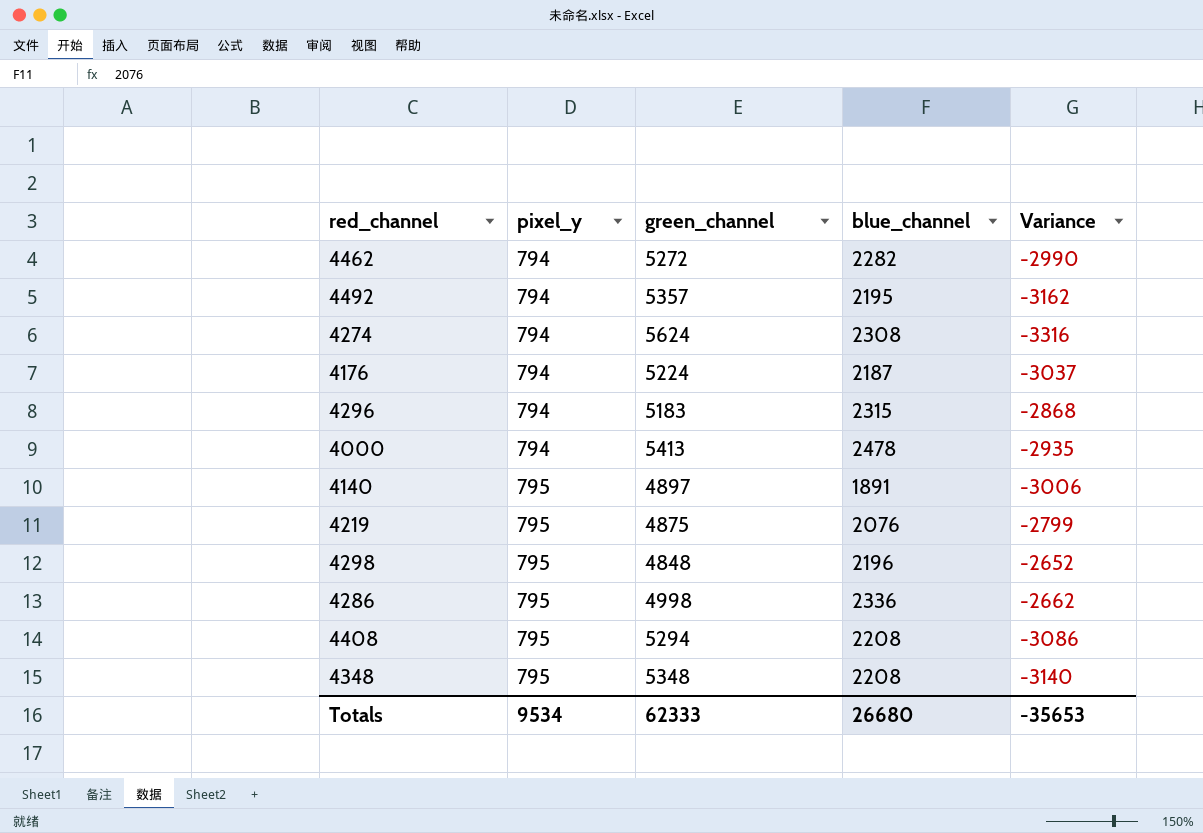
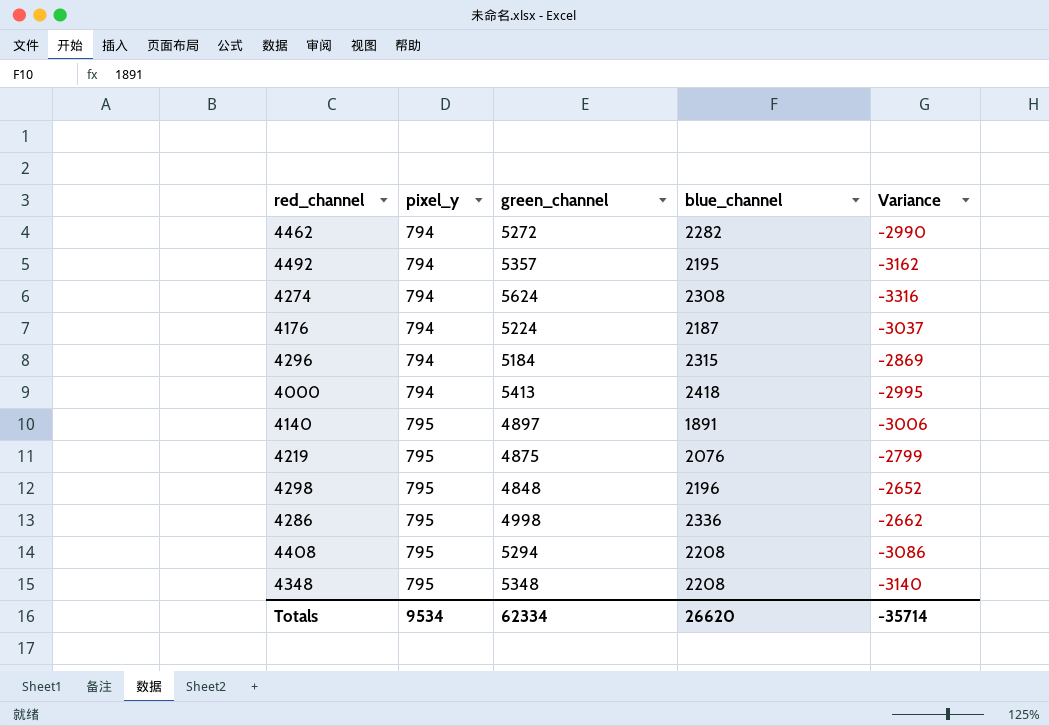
4296 | green_channel: 5183 -> 5184
4296 | Variance: -2868 -> -2869
4000 | blue_channel: 2478 -> 2418
4000 | Variance: -2935 -> -2995
Totals | green_channel: 62333 -> 62334
Totals | blue_channel: 26680 -> 26620
Totals | Variance: -35653 -> -35714

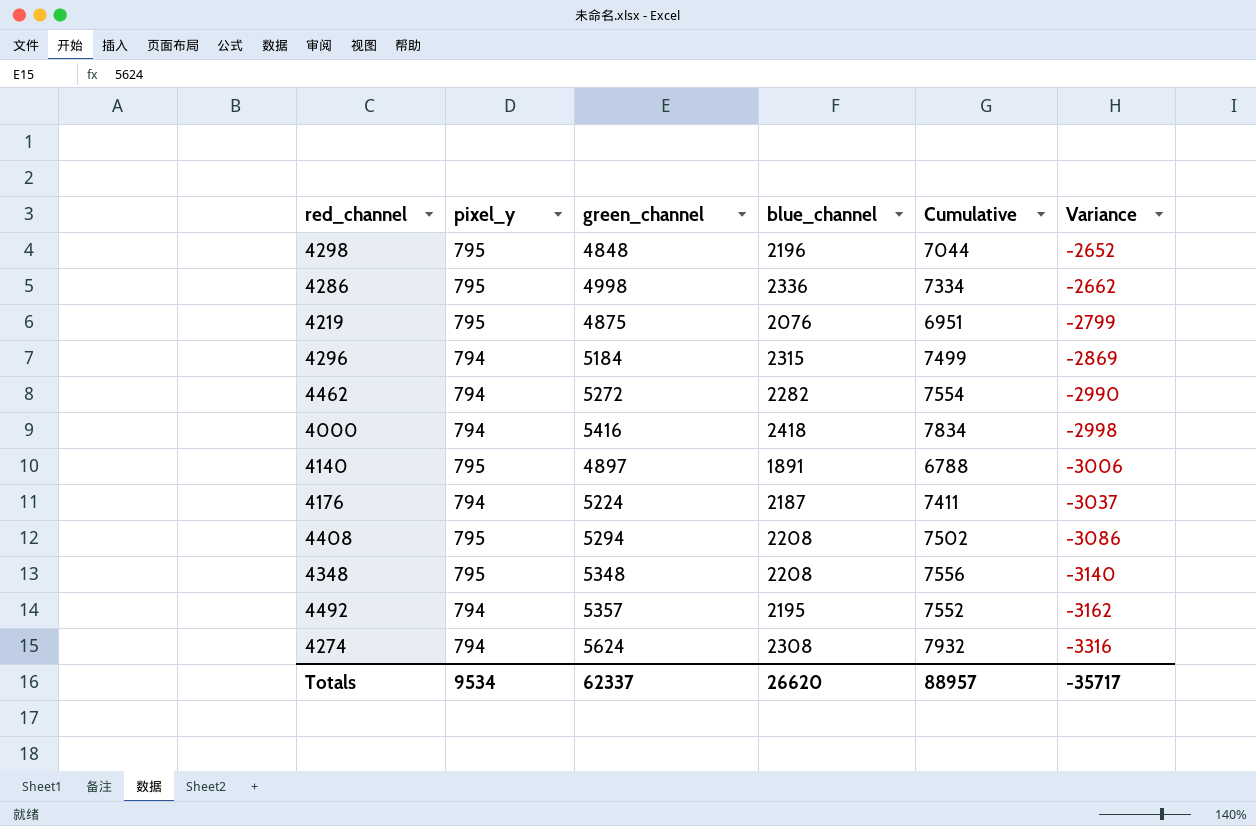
row order: pixel_y ascending -> Variance descending
column Cumulative | formula: none -> [green_channel] + [blue_channel]
4000 | green_channel: 5413 -> 5416
4000 | Variance: -2995 -> -2998
Totals | green_channel: 62334 -> 62337
Totals | Variance: -35714 -> -35717

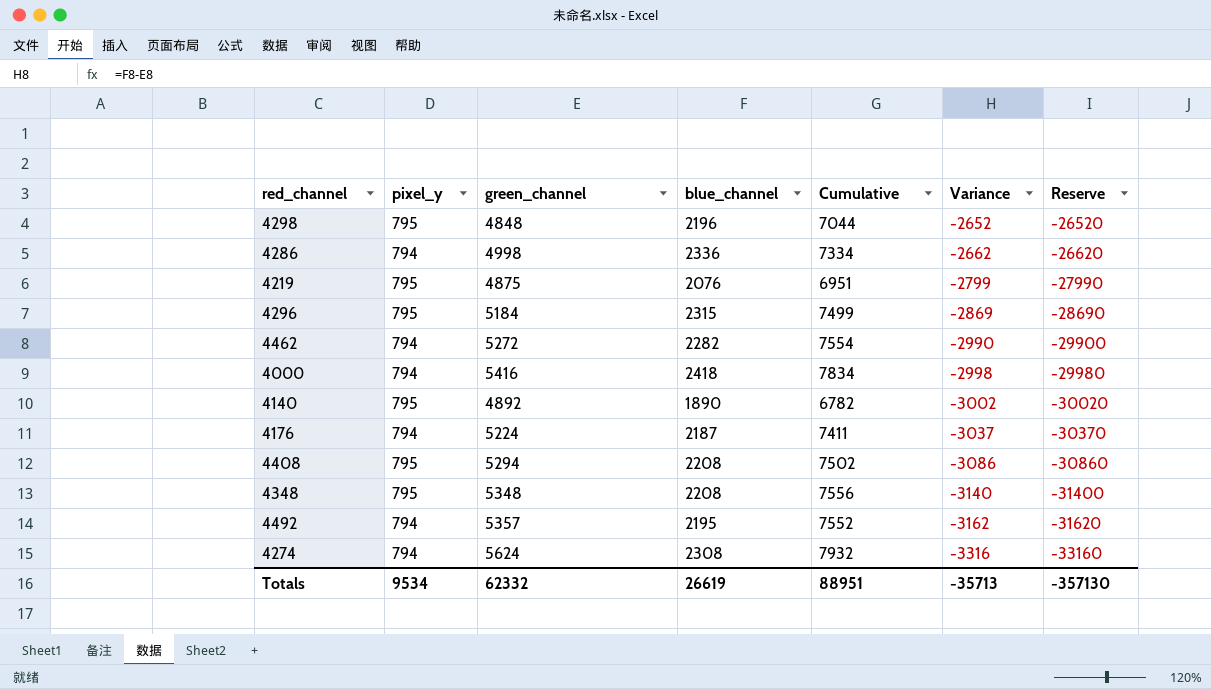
column Reserve | formula: none -> [Variance] * 10
4286 | pixel_y: 795 -> 794
4296 | pixel_y: 794 -> 795
4140 | green_channel: 4897 -> 4892
4140 | blue_channel: 1891 -> 1890
4140 | Cumulative: 6788 -> 6782
4140 | Variance: -3006 -> -3002
Totals | green_channel: 62337 -> 62332
Totals | blue_channel: 26620 -> 26619
Totals | Cumulative: 88957 -> 88951
Totals | Variance: -35717 -> -35713

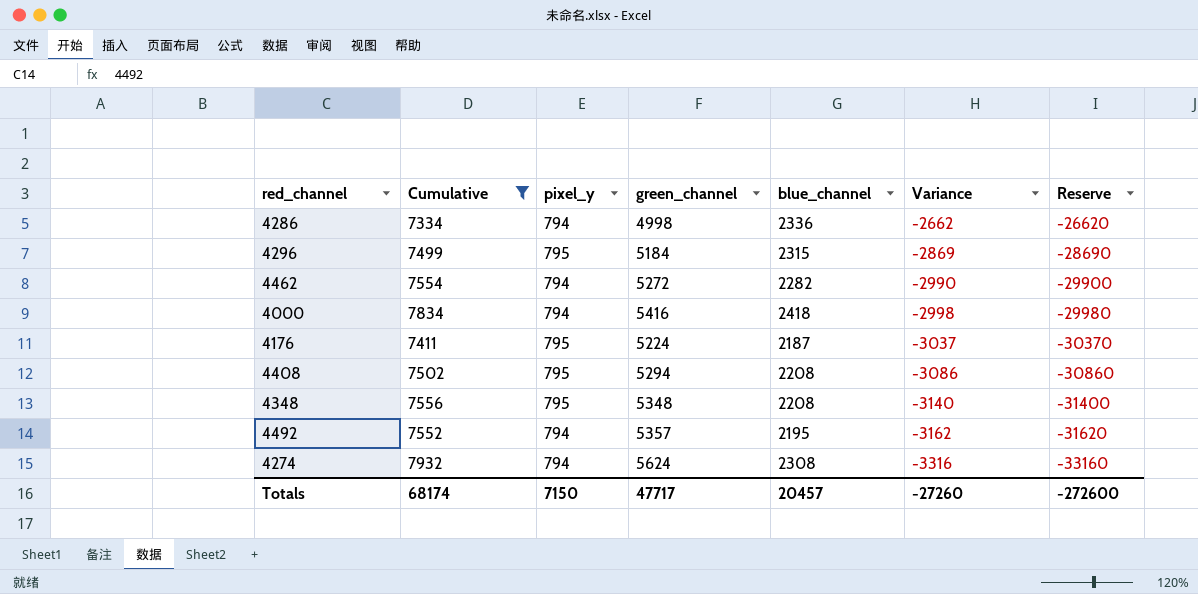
filter: none -> Cumulative >= 7334
column Cumulative | position: 5 -> 2
4176 | pixel_y: 794 -> 795
Totals | Cumulative: 88951 -> 68174
Totals | pixel_y: 9534 -> 7150
Totals | green_channel: 62332 -> 47717
Totals | blue_channel: 26619 -> 20457
Totals | Variance: -35713 -> -27260
Totals | Reserve: -357130 -> -272600

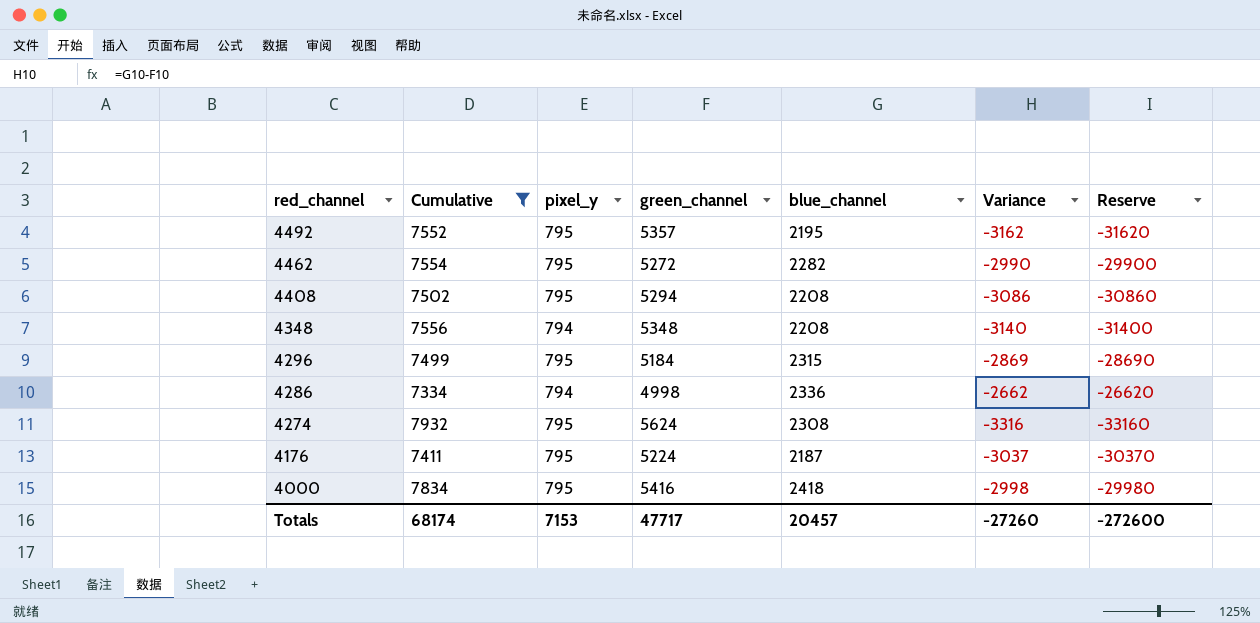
row order: Variance descending -> red_channel descending
4492 | pixel_y: 794 -> 795
4462 | pixel_y: 794 -> 795
4348 | pixel_y: 795 -> 794
4274 | pixel_y: 794 -> 795
4000 | pixel_y: 794 -> 795
Totals | pixel_y: 7150 -> 7153

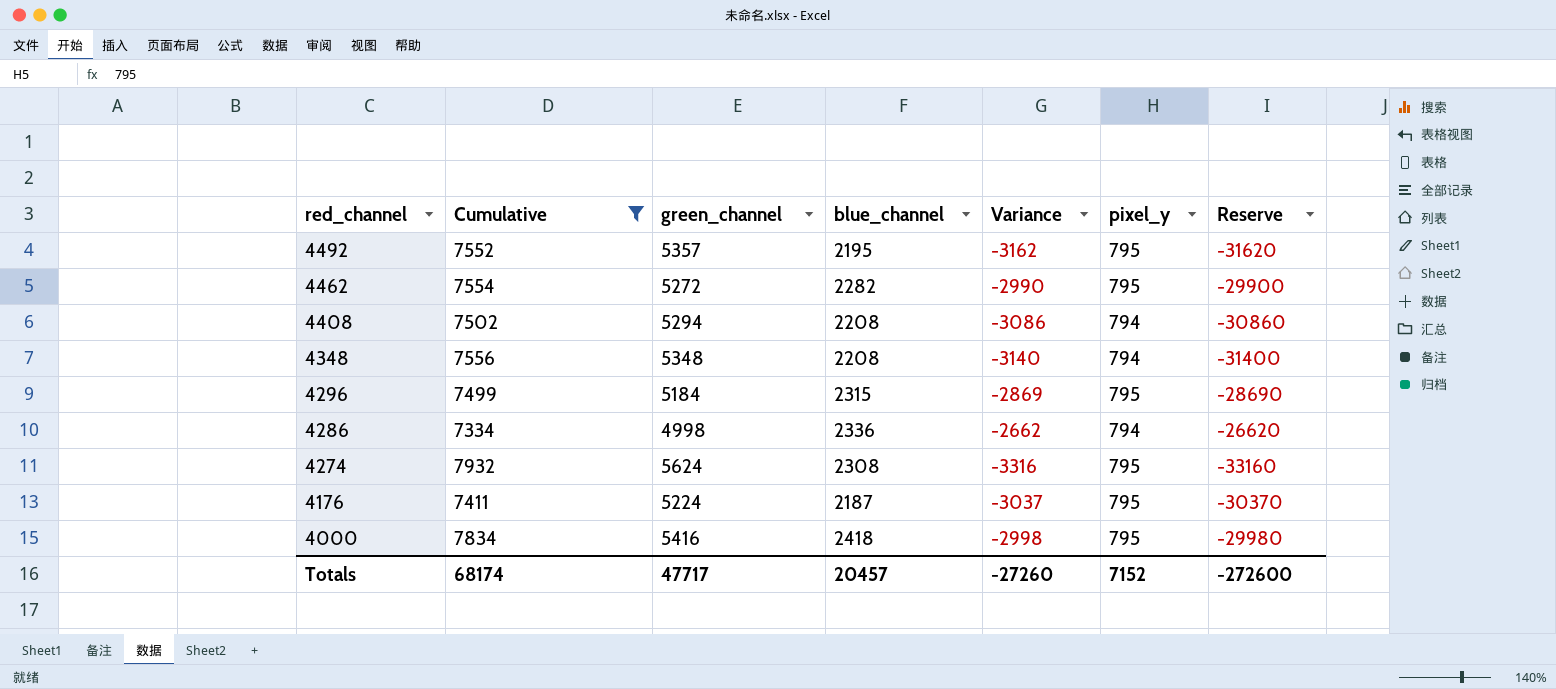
column pixel_y | position: 3 -> 6
4408 | pixel_y: 795 -> 794
Totals | pixel_y: 7153 -> 7152

